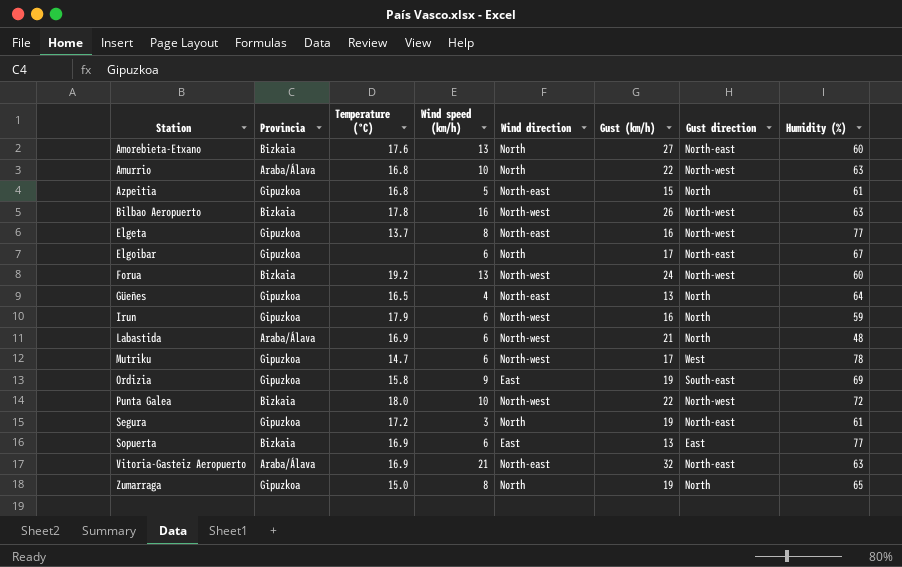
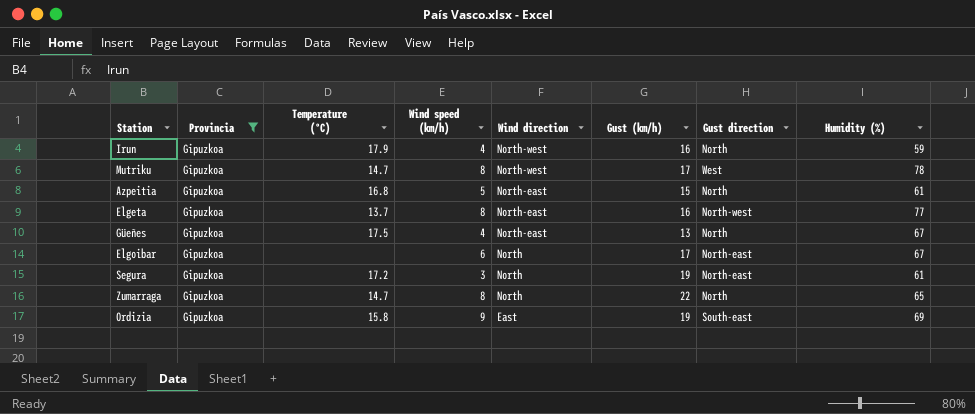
filter: none -> Provincia = Gipuzkoa
row order: Station ascending -> Wind direction descending
Irun | Wind speed (km/h): 6 -> 4
Mutriku | Wind speed (km/h): 6 -> 8
Güeñes | Temperature (ºC): 16.5 -> 17.5
Güeñes | Humidity (%): 64 -> 67
Zumarraga | Temperature (ºC): 15.0 -> 14.7
Zumarraga | Gust (km/h): 19 -> 22

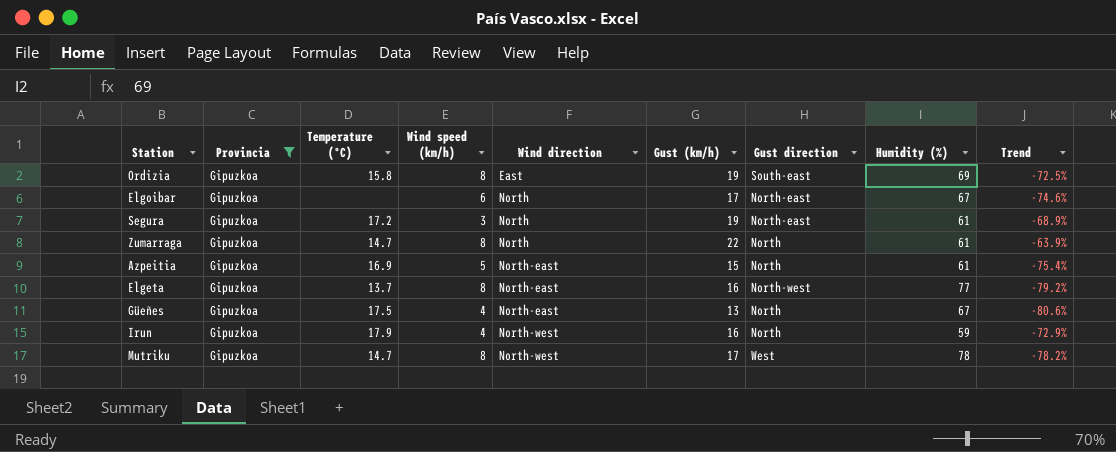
row order: Wind direction descending -> Wind direction ascending
column Trend | formula: none -> ([Gust (km/h)] - [Humidity (%)]) / [Humidity (%)]
Ordizia | Wind speed (km/h): 9 -> 8
Zumarraga | Humidity (%): 65 -> 61
Azpeitia | Temperature (ºC): 16.8 -> 16.9

